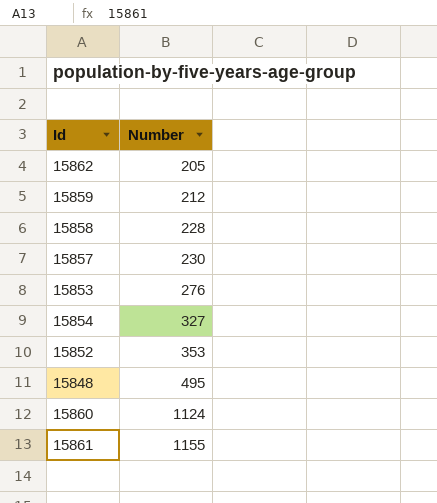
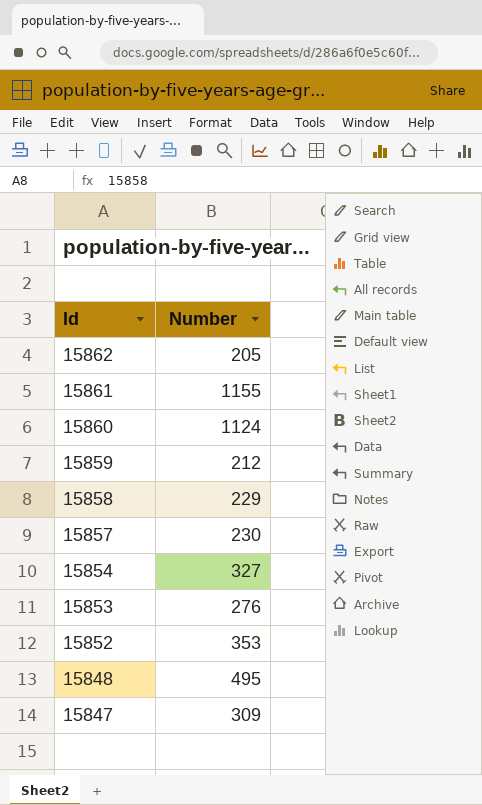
row order: Number ascending -> Id descending
15858 | Number: 228 -> 229
row 15847: none -> 309

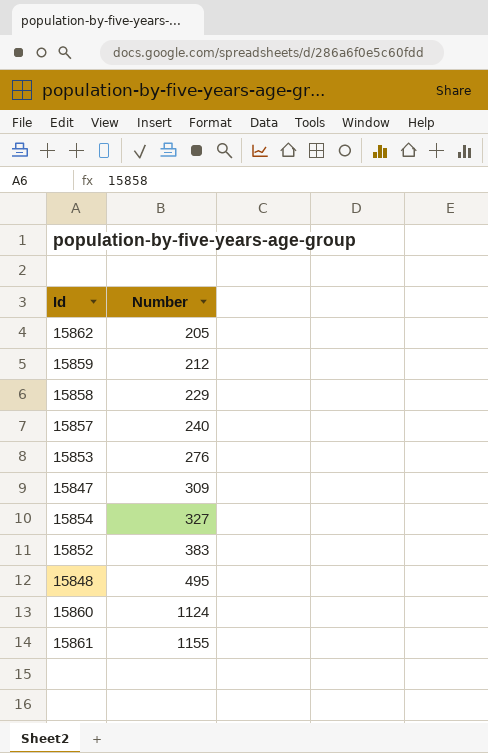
row order: Id descending -> Number ascending
15857 | Number: 230 -> 240
15852 | Number: 353 -> 383

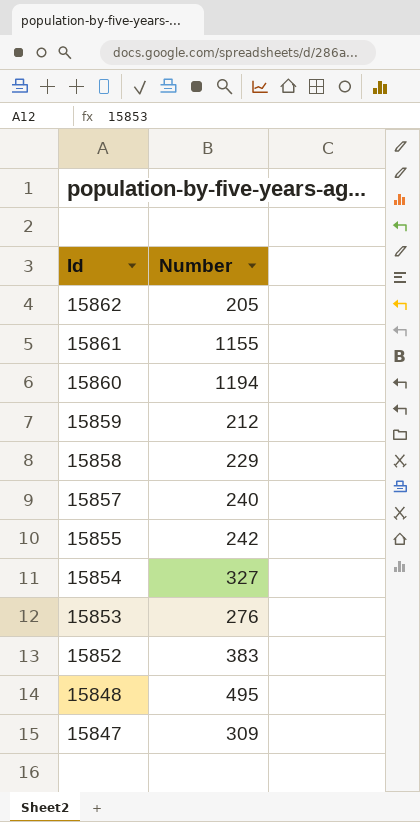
row order: Number ascending -> Id descending
15860 | Number: 1124 -> 1194
row 15855: none -> 242

